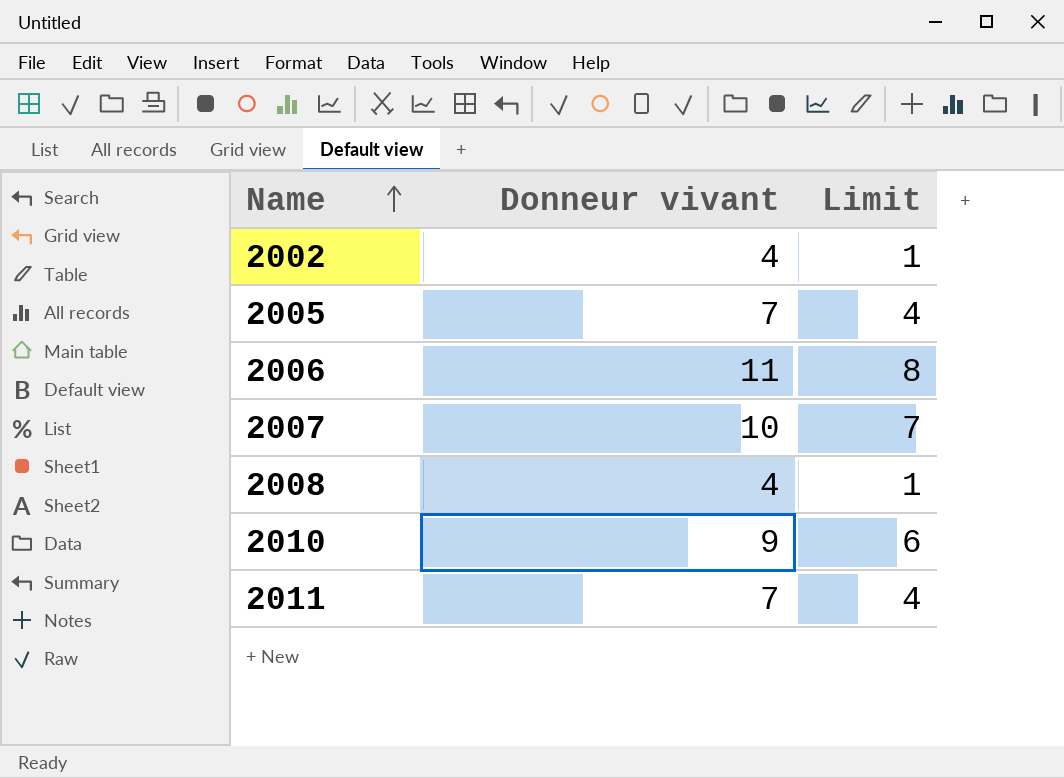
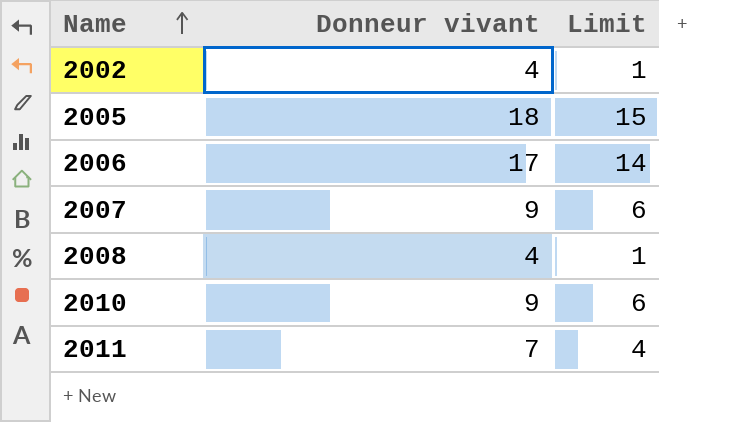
2005 | Donneur vivant: 7 -> 18
2005 | Limit: 4 -> 15
2006 | Donneur vivant: 11 -> 17
2006 | Limit: 8 -> 14
2007 | Donneur vivant: 10 -> 9
2007 | Limit: 7 -> 6

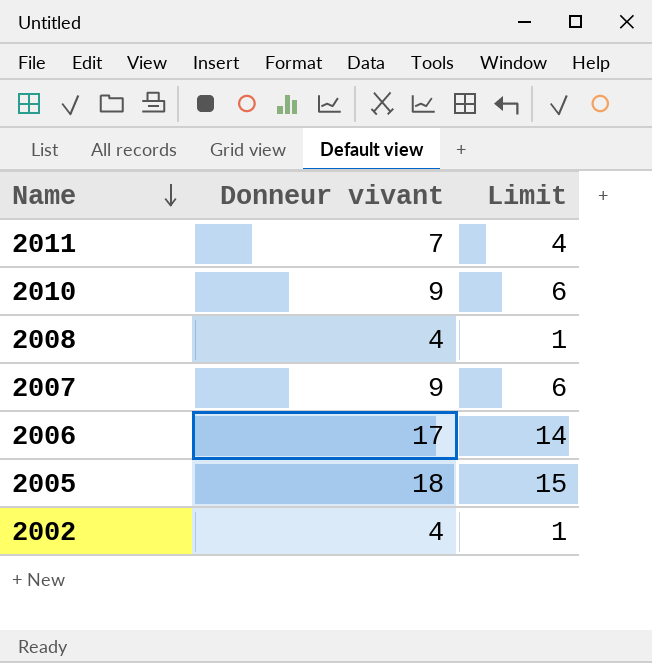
row order: Name ascending -> Name descending

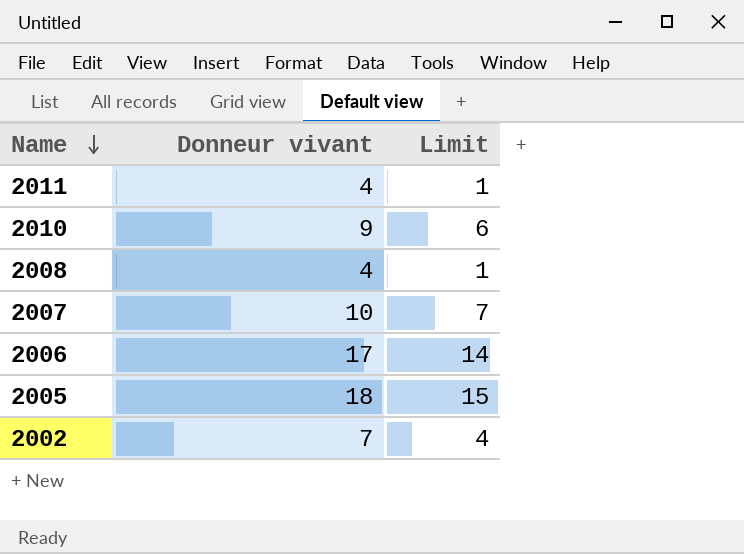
2011 | Donneur vivant: 7 -> 4
2011 | Limit: 4 -> 1
2007 | Donneur vivant: 9 -> 10
2007 | Limit: 6 -> 7
2002 | Donneur vivant: 4 -> 7
2002 | Limit: 1 -> 4

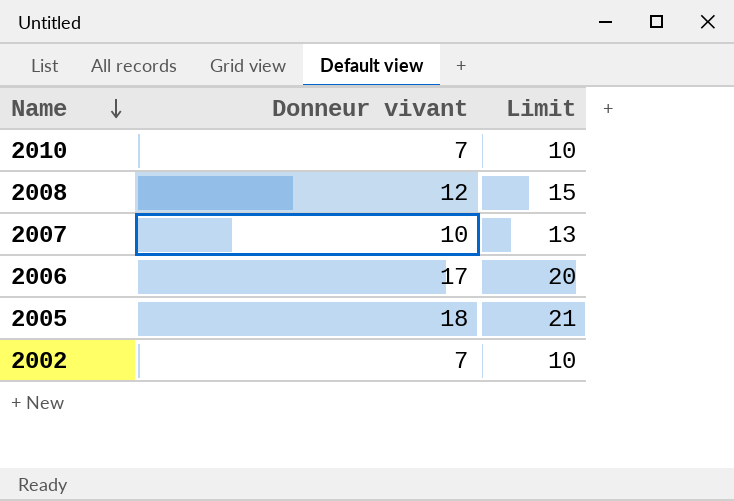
column Limit | formula: [Donneur vivant] - 3 -> [Donneur vivant] + 3
row 2011: 4 | 1 -> none
2010 | Donneur vivant: 9 -> 7
2008 | Donneur vivant: 4 -> 12

